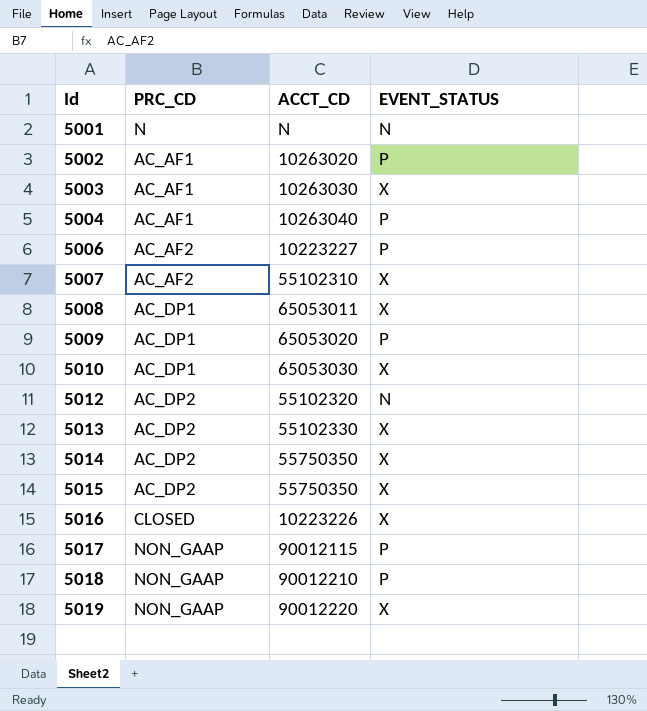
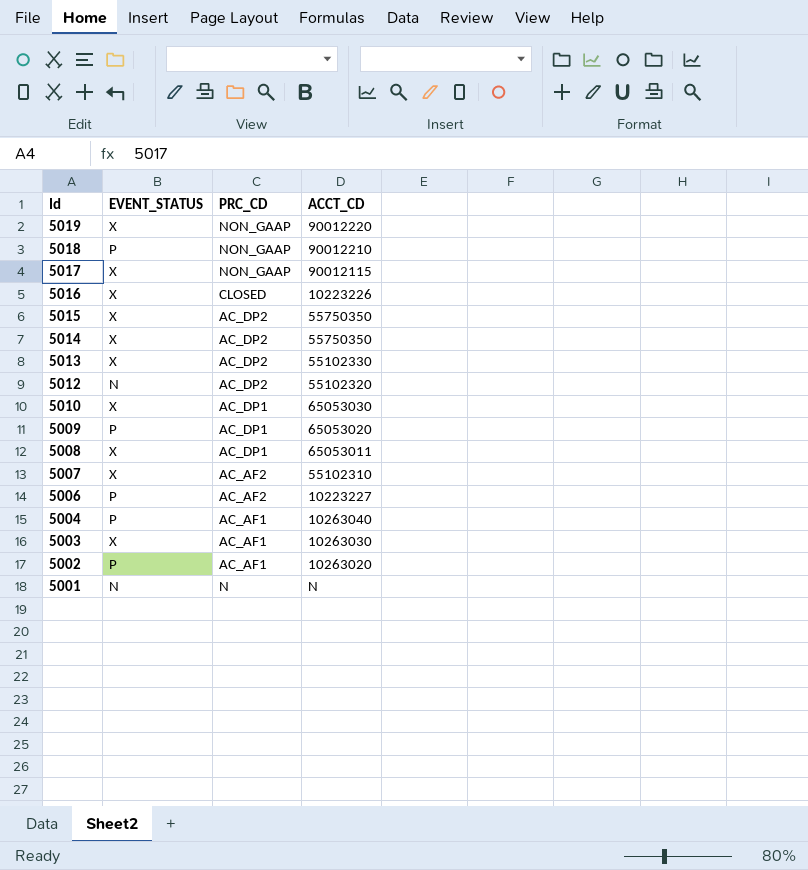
row order: Id ascending -> Id descending
column EVENT_STATUS | position: 4 -> 2
5017 | EVENT_STATUS: P -> X

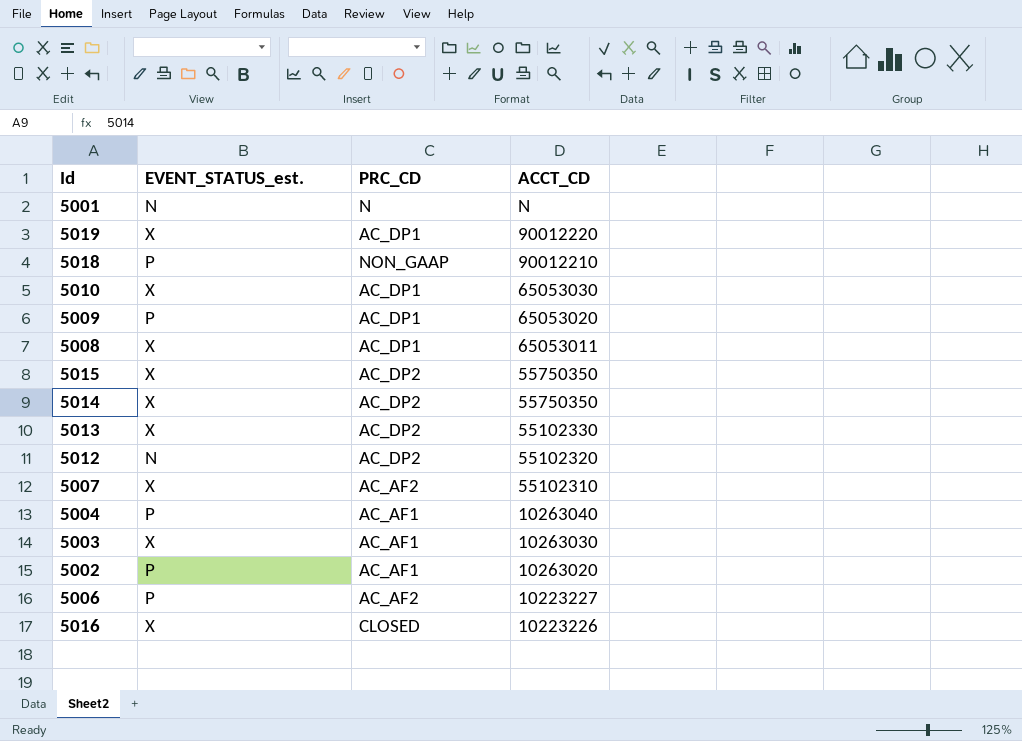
row order: Id descending -> ACCT_CD descending
column name: EVENT_STATUS -> EVENT_STATUS_est.
row 5017: X | NON_GAAP | 90012115 -> none
5019 | PRC_CD: NON_GAAP -> AC_DP1

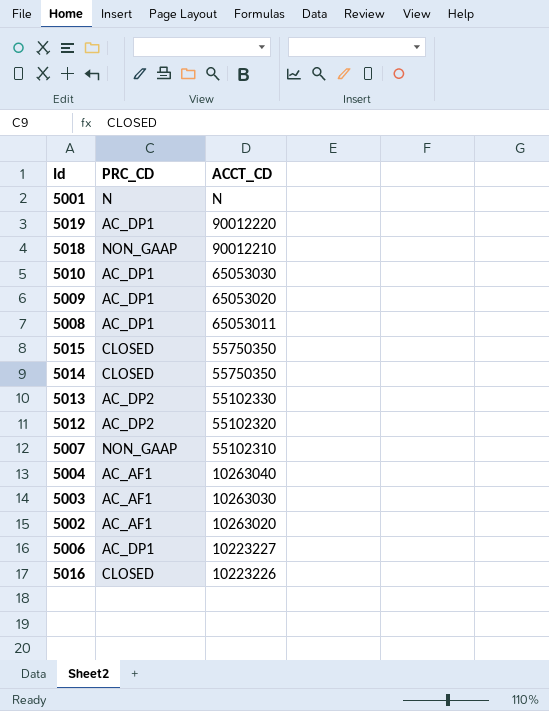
column EVENT_STATUS_est. | position: 2 -> none
5015 | PRC_CD: AC_DP2 -> CLOSED
5014 | PRC_CD: AC_DP2 -> CLOSED
5007 | PRC_CD: AC_AF2 -> NON_GAAP
5006 | PRC_CD: AC_AF2 -> AC_DP1

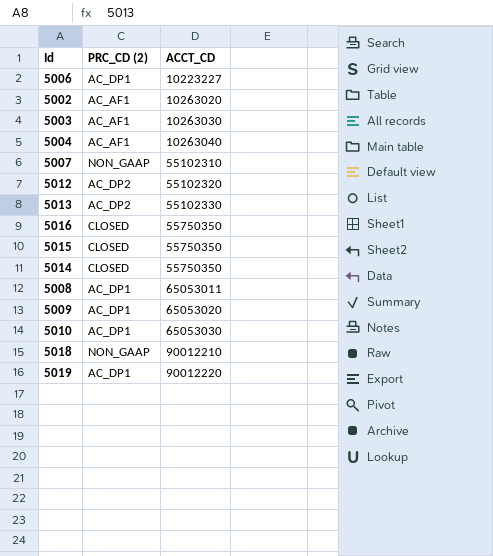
row order: ACCT_CD descending -> ACCT_CD ascending
column name: PRC_CD -> PRC_CD (2)
row 5001: N | N -> none
5016 | ACCT_CD: 10223226 -> 55750350

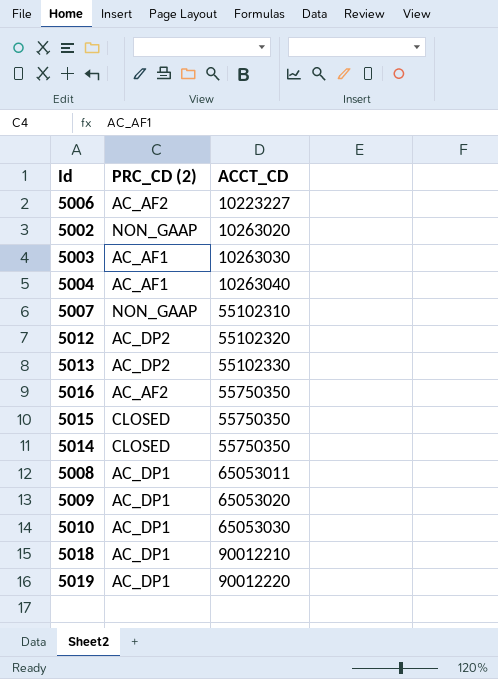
5006 | PRC_CD (2): AC_DP1 -> AC_AF2
5002 | PRC_CD (2): AC_AF1 -> NON_GAAP
5016 | PRC_CD (2): CLOSED -> AC_AF2
5018 | PRC_CD (2): NON_GAAP -> AC_DP1

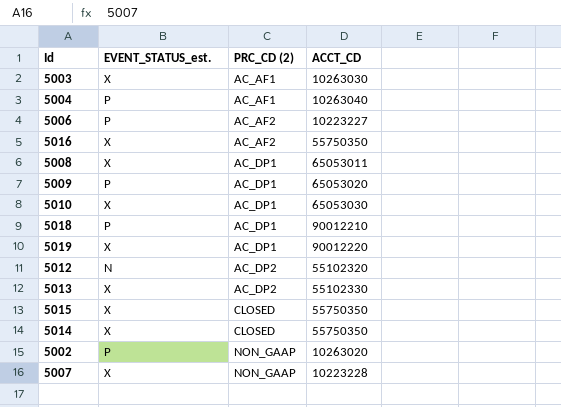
row order: ACCT_CD ascending -> PRC_CD (2) ascending
column EVENT_STATUS_est. | position: none -> 2
5007 | ACCT_CD: 55102310 -> 10223228

